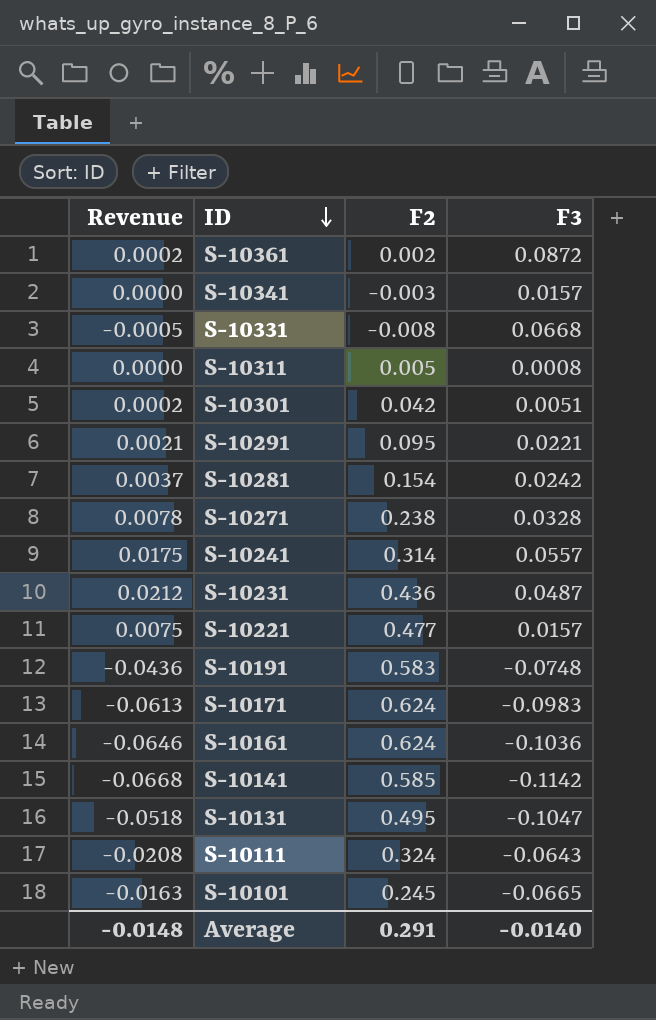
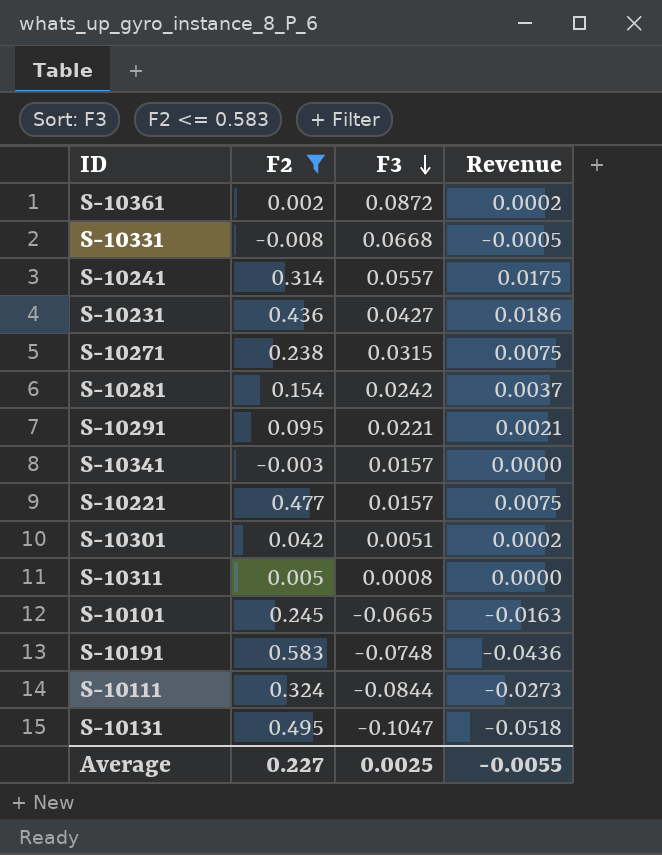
filter: none -> F2 <= 0.583
row order: ID descending -> F3 descending
column Revenue | position: 1 -> 4
S-10231 | F3: 0.0487 -> 0.0427
S-10231 | Revenue: 0.0212 -> 0.0186
S-10271 | F3: 0.0328 -> 0.0315
S-10271 | Revenue: 0.0078 -> 0.0075
S-10111 | F3: -0.0643 -> -0.0844
S-10111 | Revenue: -0.0208 -> -0.0273
Average | F2: 0.291 -> 0.227
Average | F3: -0.0140 -> 0.0025
Average | Revenue: -0.0148 -> -0.0055

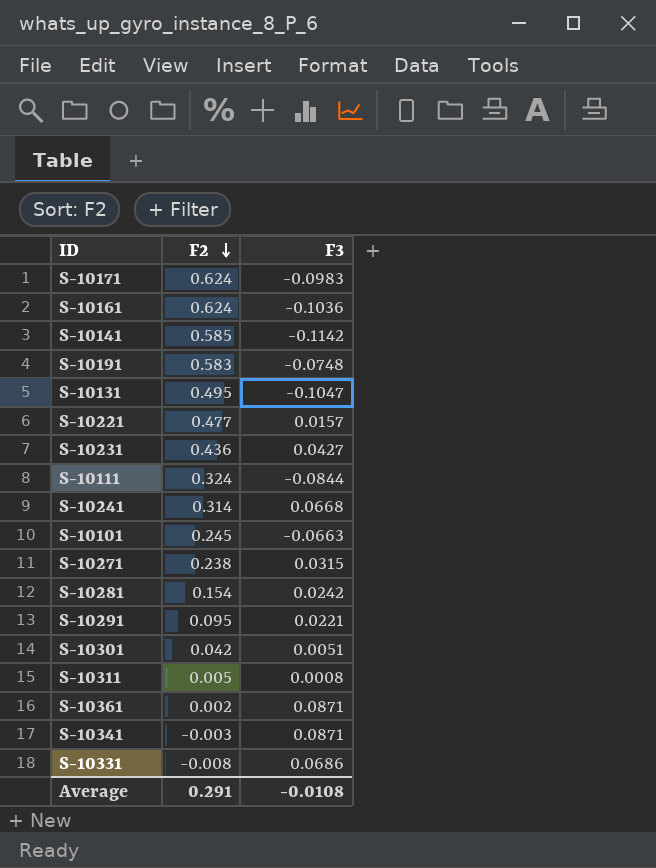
filter: F2 <= 0.583 -> none
row order: F3 descending -> F2 descending
column Revenue | formula: [F2] * [F3] -> none
S-10241 | F3: 0.0557 -> 0.0668
S-10101 | F3: -0.0665 -> -0.0663
S-10361 | F3: 0.0872 -> 0.0871
S-10341 | F3: 0.0157 -> 0.0871
S-10331 | F3: 0.0668 -> 0.0686
Average | F2: 0.227 -> 0.291
Average | F3: 0.0025 -> -0.0108

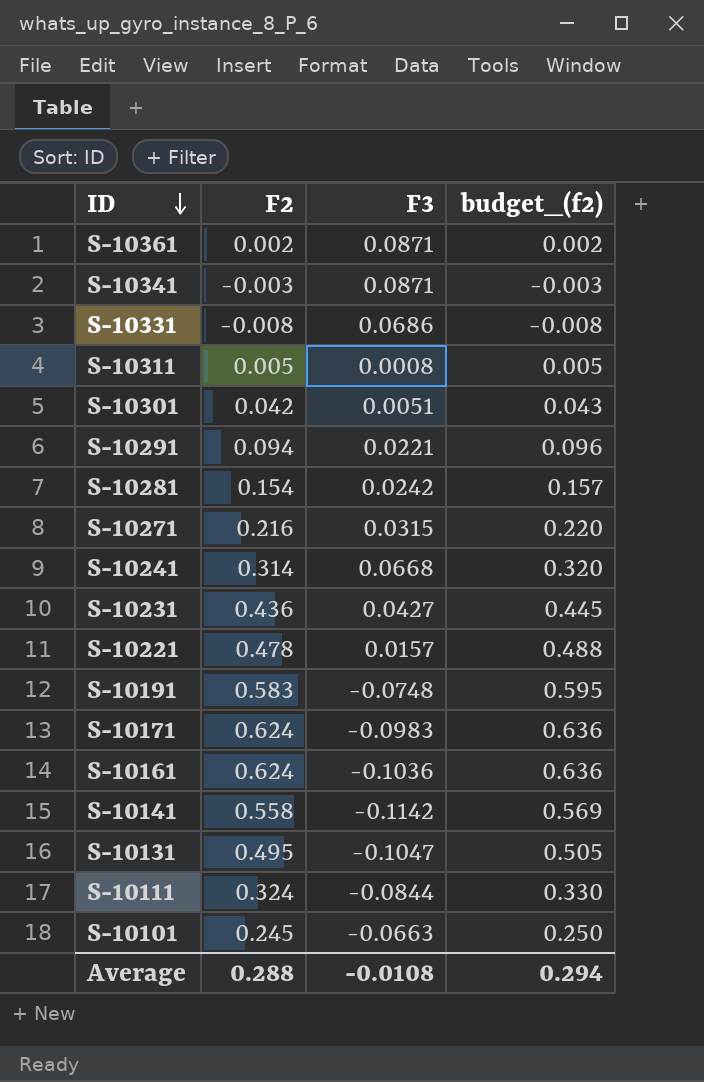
row order: F2 descending -> ID descending
column budget_(f2) | formula: none -> [F2] * 1.02
S-10291 | F2: 0.095 -> 0.094
S-10271 | F2: 0.238 -> 0.216
S-10221 | F2: 0.477 -> 0.478
S-10141 | F2: 0.585 -> 0.558
Average | F2: 0.291 -> 0.288

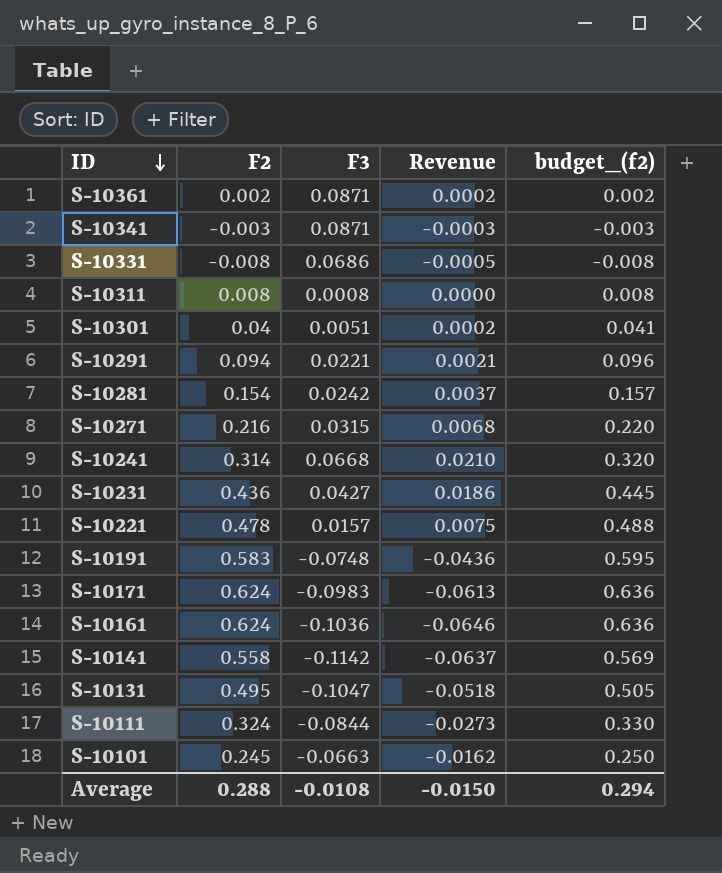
column Revenue | formula: none -> [F2] * [F3]
S-10311 | F2: 0.005 -> 0.008
S-10311 | budget_(f2): 0.005 -> 0.008
S-10301 | F2: 0.042 -> 0.04
S-10301 | budget_(f2): 0.043 -> 0.041

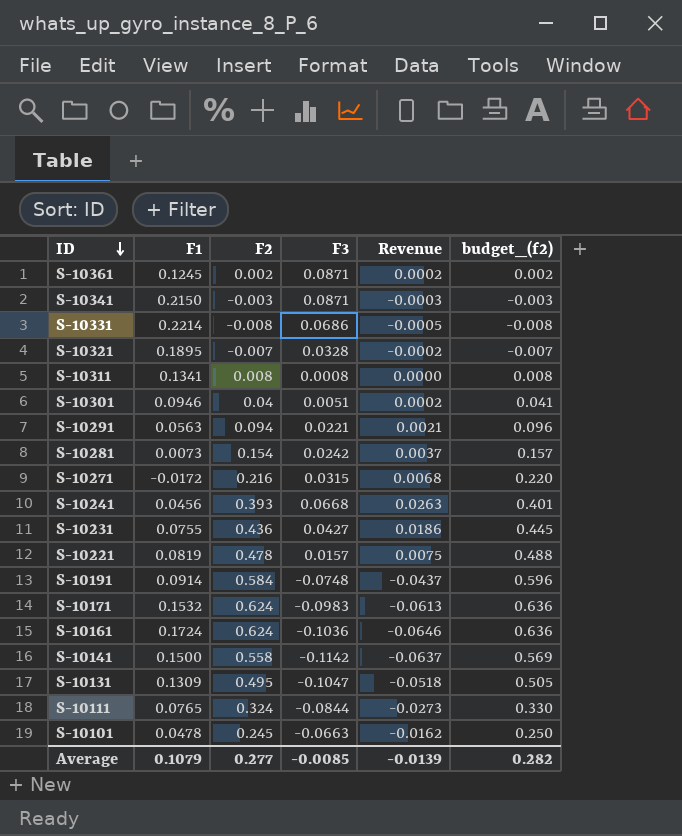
column F1 | position: none -> 2
row S-10321: none -> 0.1895 | -0.007 | 0.0328 | -0.0002 | -0.007
S-10241 | F2: 0.314 -> 0.393
S-10241 | Revenue: 0.0210 -> 0.0263
S-10241 | budget_(f2): 0.320 -> 0.401
S-10191 | F2: 0.583 -> 0.584
S-10191 | Revenue: -0.0436 -> -0.0437
S-10191 | budget_(f2): 0.595 -> 0.596
Average | F2: 0.288 -> 0.277
Average | F3: -0.0108 -> -0.0085
Average | Revenue: -0.0150 -> -0.0139
Average | budget_(f2): 0.294 -> 0.282

